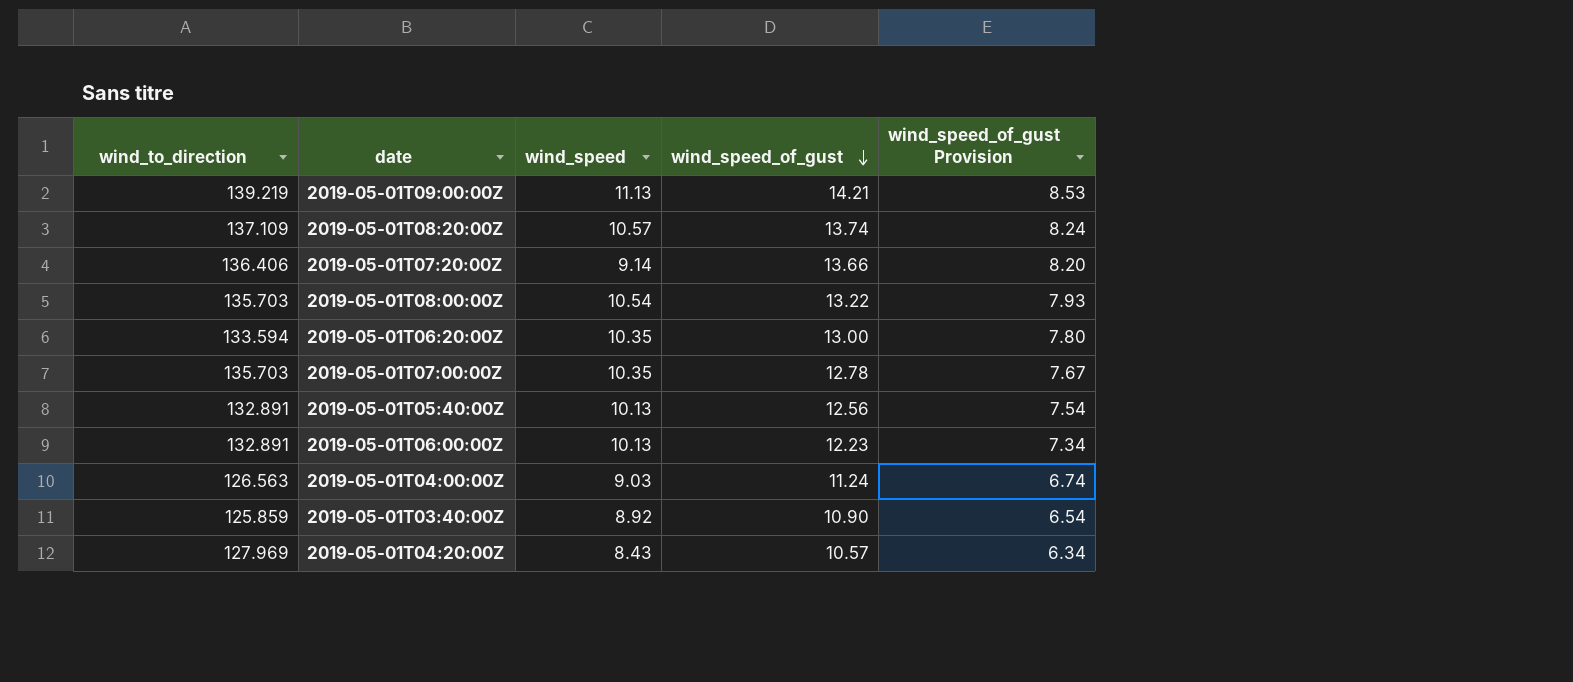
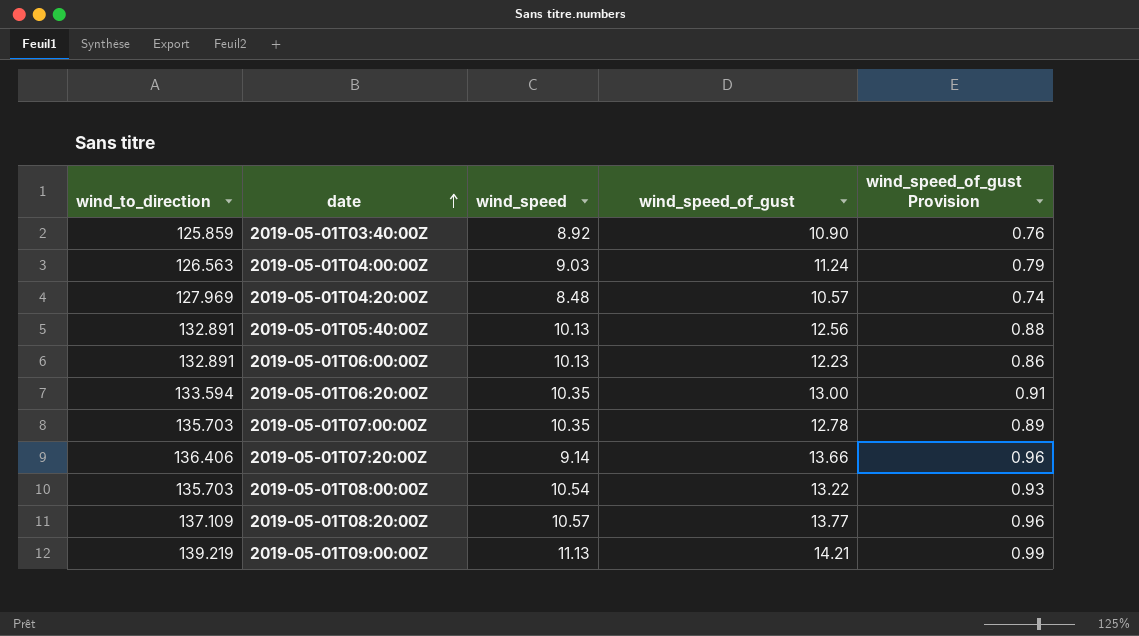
row order: wind_speed_of_gust descending -> date ascending
column wind_speed_of_gust Provision | formula: [wind_speed_of_gust] * 0.6 -> [wind_speed_of_gust] * 0.07
2019-05-01T04:20:00Z | wind_speed: 8.43 -> 8.48
2019-05-01T08:20:00Z | wind_speed_of_gust: 13.74 -> 13.77

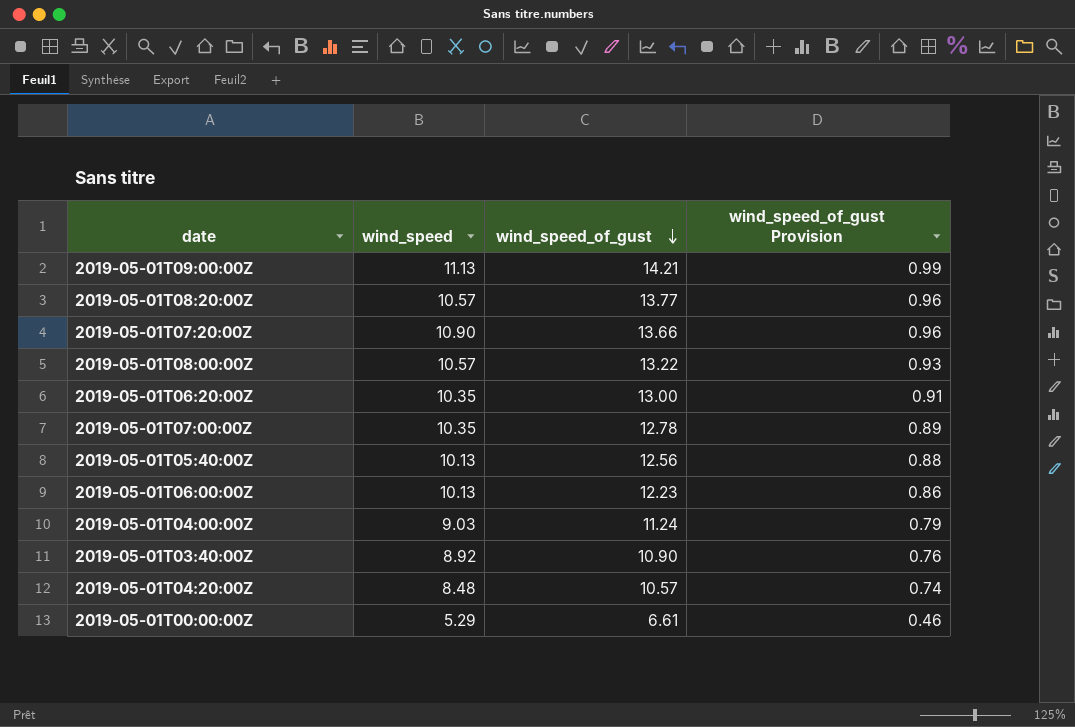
row order: date ascending -> wind_speed_of_gust descending
column wind_to_direction | position: 1 -> none
2019-05-01T07:20:00Z | wind_speed: 9.14 -> 10.90
2019-05-01T08:00:00Z | wind_speed: 10.54 -> 10.57
row 2019-05-01T00:00:00Z: none -> 5.29 | 6.61 | 0.46

